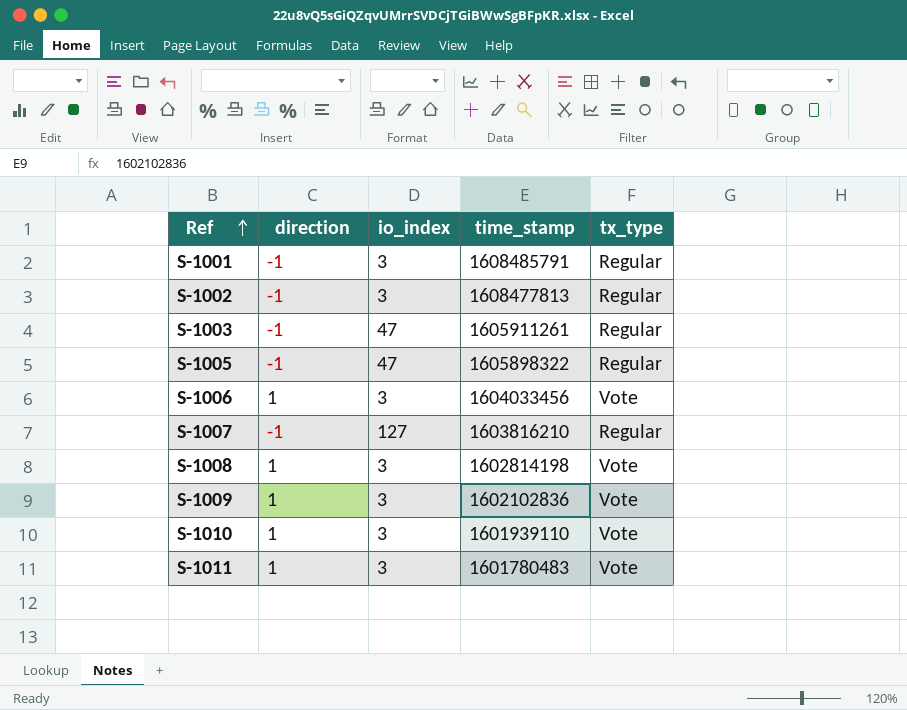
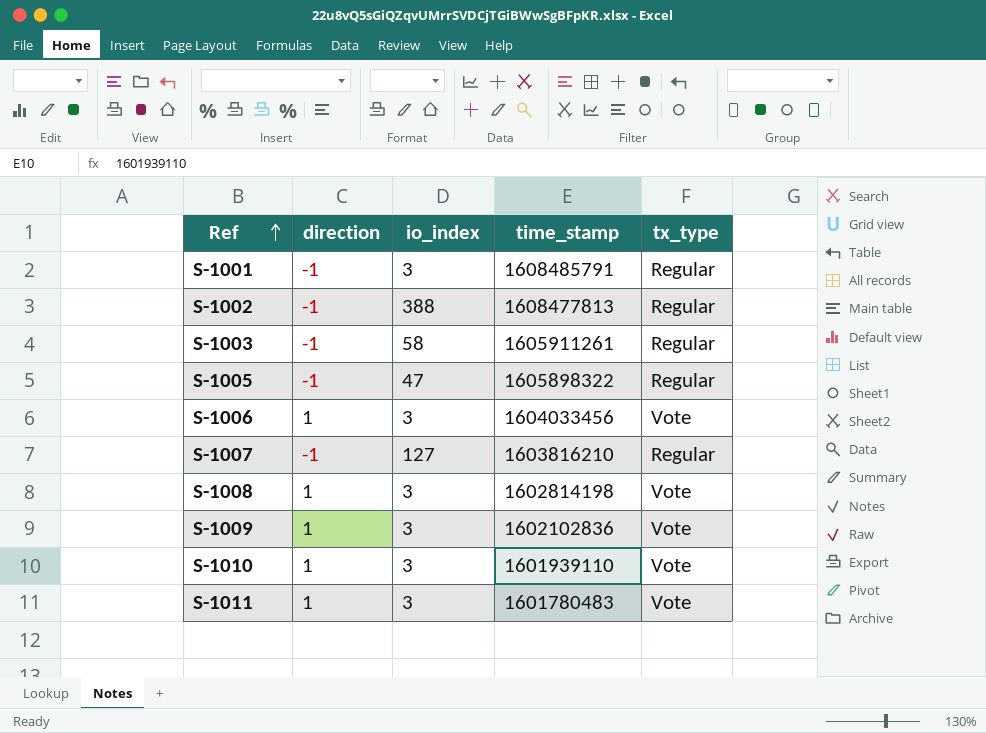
S-1002 | io_index: 3 -> 388
S-1003 | io_index: 47 -> 58

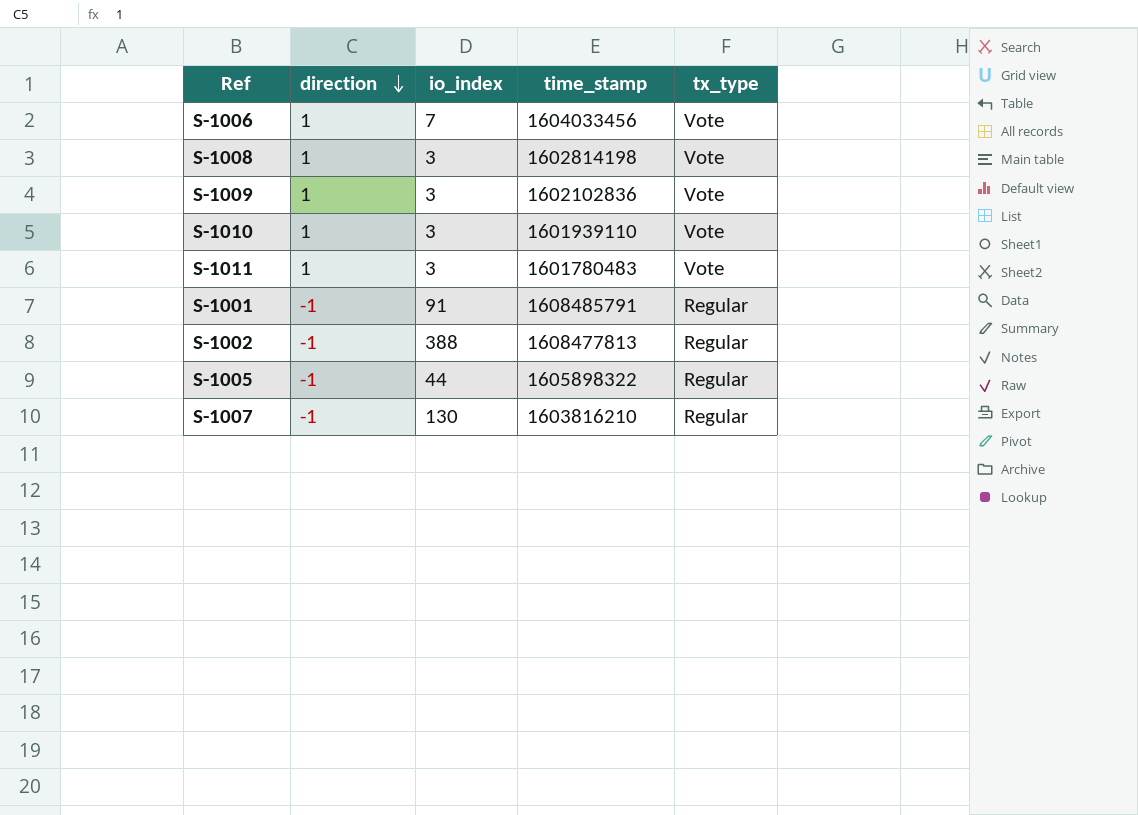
row order: Ref ascending -> direction descending
row S-1003: -1 | 58 | 1605911261 | Regular -> none
S-1006 | io_index: 3 -> 7
S-1001 | io_index: 3 -> 91
S-1005 | io_index: 47 -> 44
S-1007 | io_index: 127 -> 130

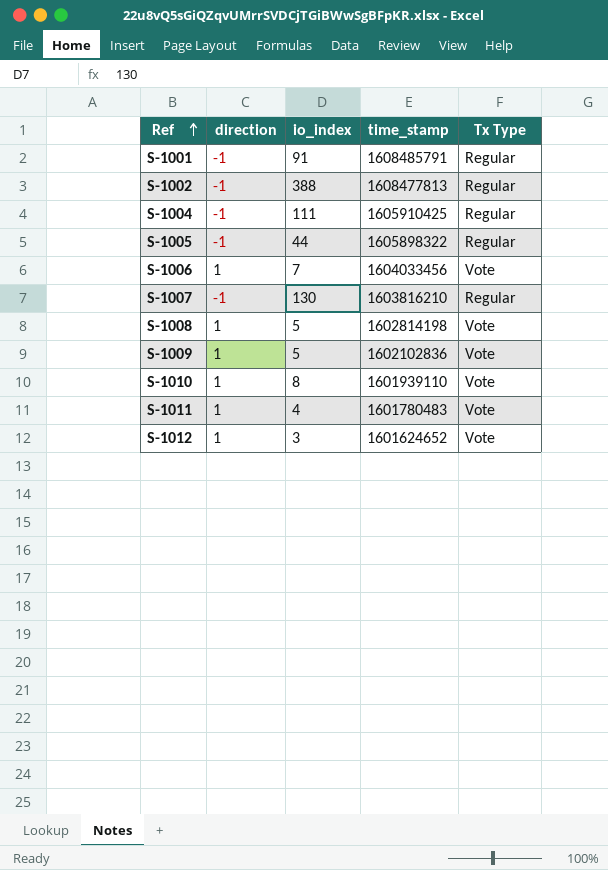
row order: direction descending -> Ref ascending
column name: tx_type -> Tx Type
row S-1004: none -> -1 | 111 | 1605910425 | Regular
S-1008 | io_index: 3 -> 5
S-1009 | io_index: 3 -> 5
S-1010 | io_index: 3 -> 8
S-1011 | io_index: 3 -> 4
row S-1012: none -> 1 | 3 | 1601624652 | Vote

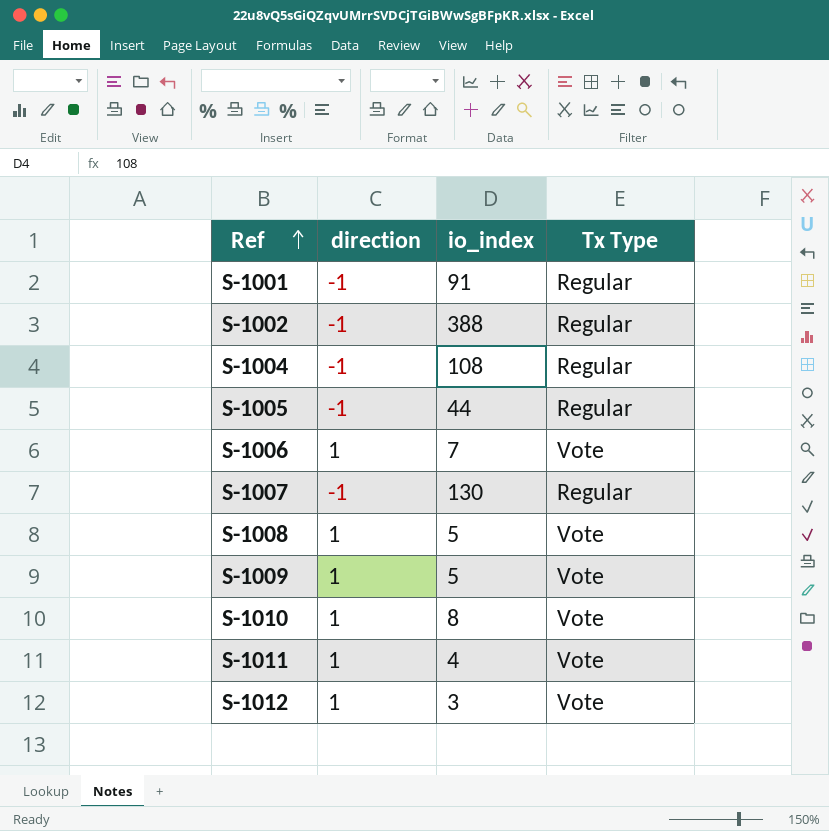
column time_stamp | position: 4 -> none
S-1004 | io_index: 111 -> 108

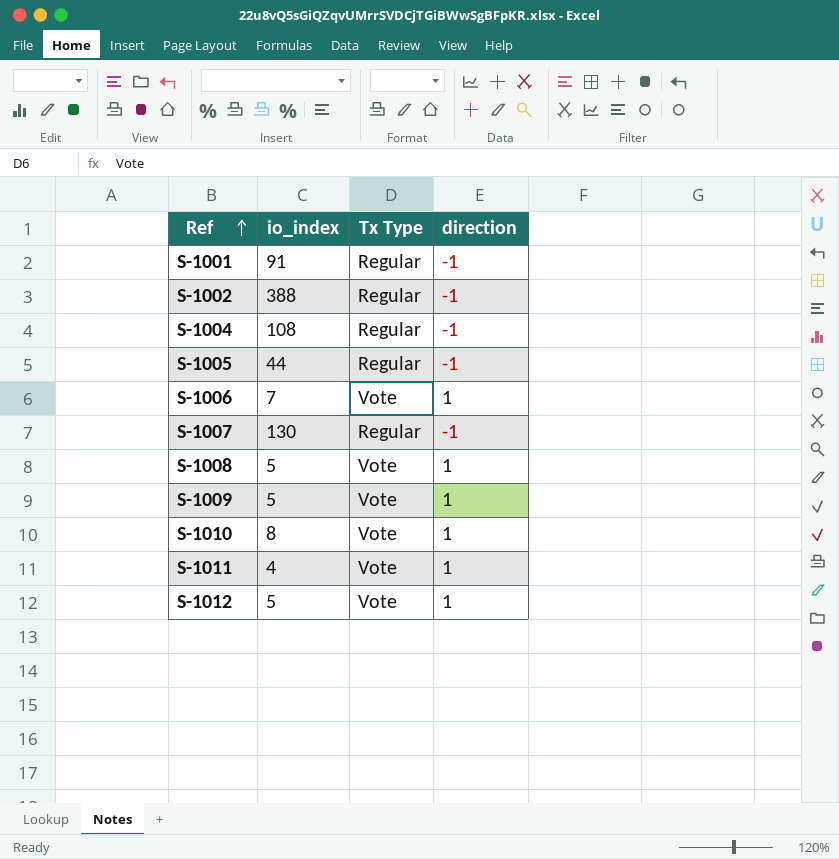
column direction | position: 2 -> 4
S-1012 | io_index: 3 -> 5

